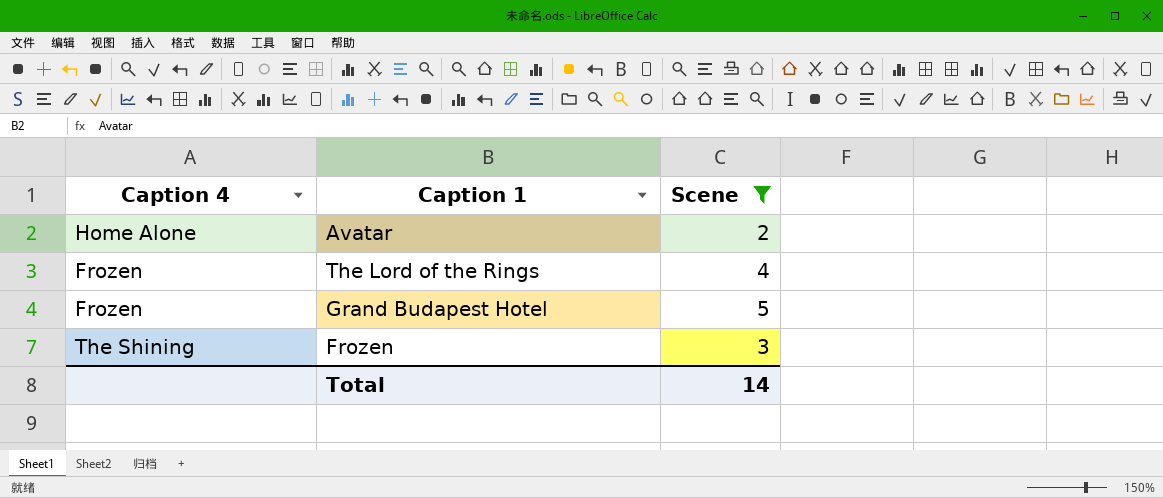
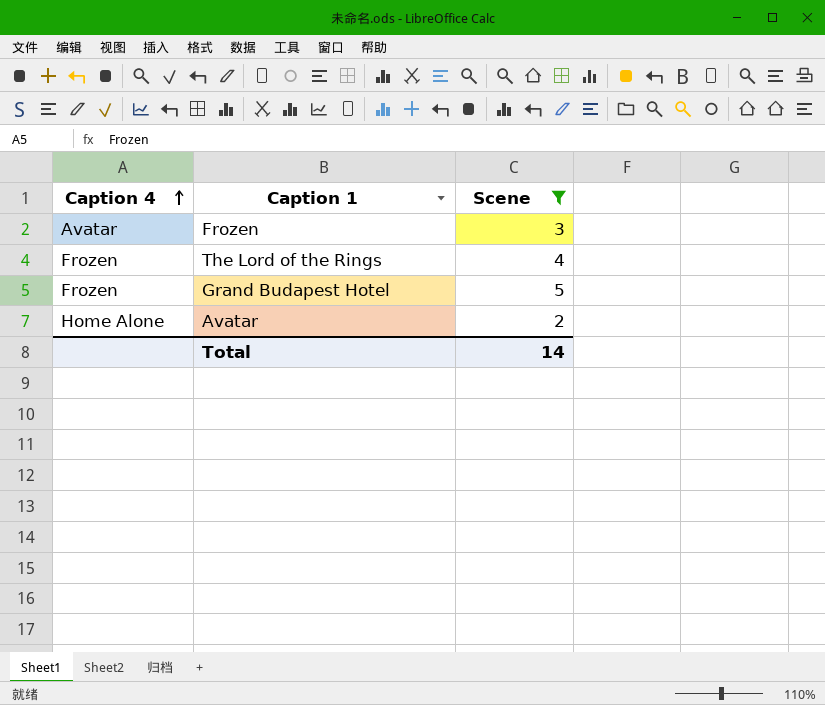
row order: none -> Caption 4 ascending
Frozen | Caption 4: The Shining -> Avatar

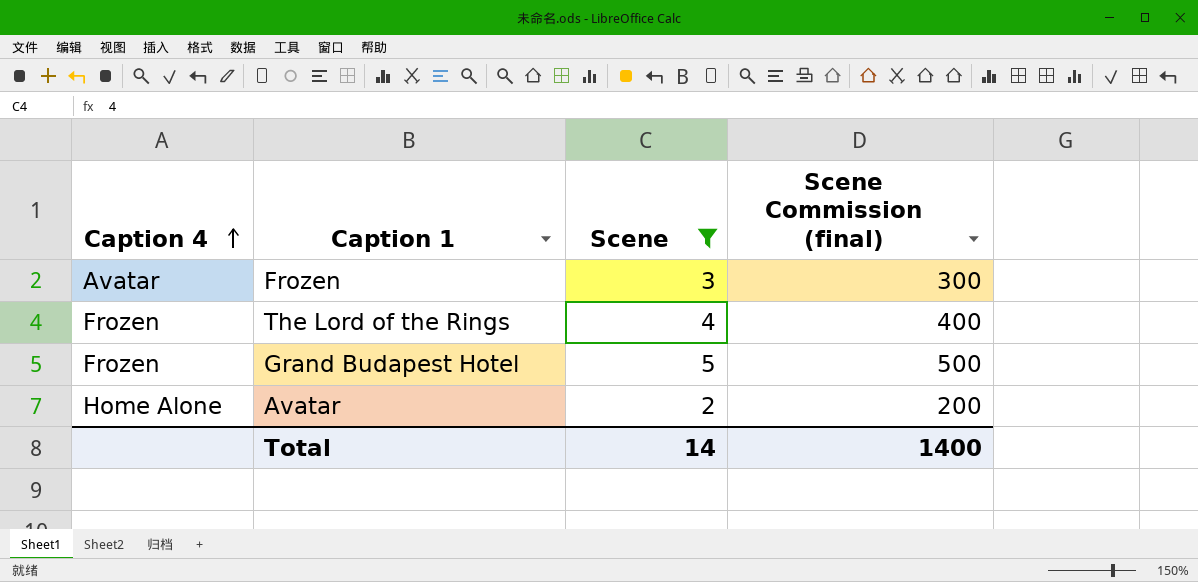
column Scene Commission (final) | formula: none -> [Scene] * 100

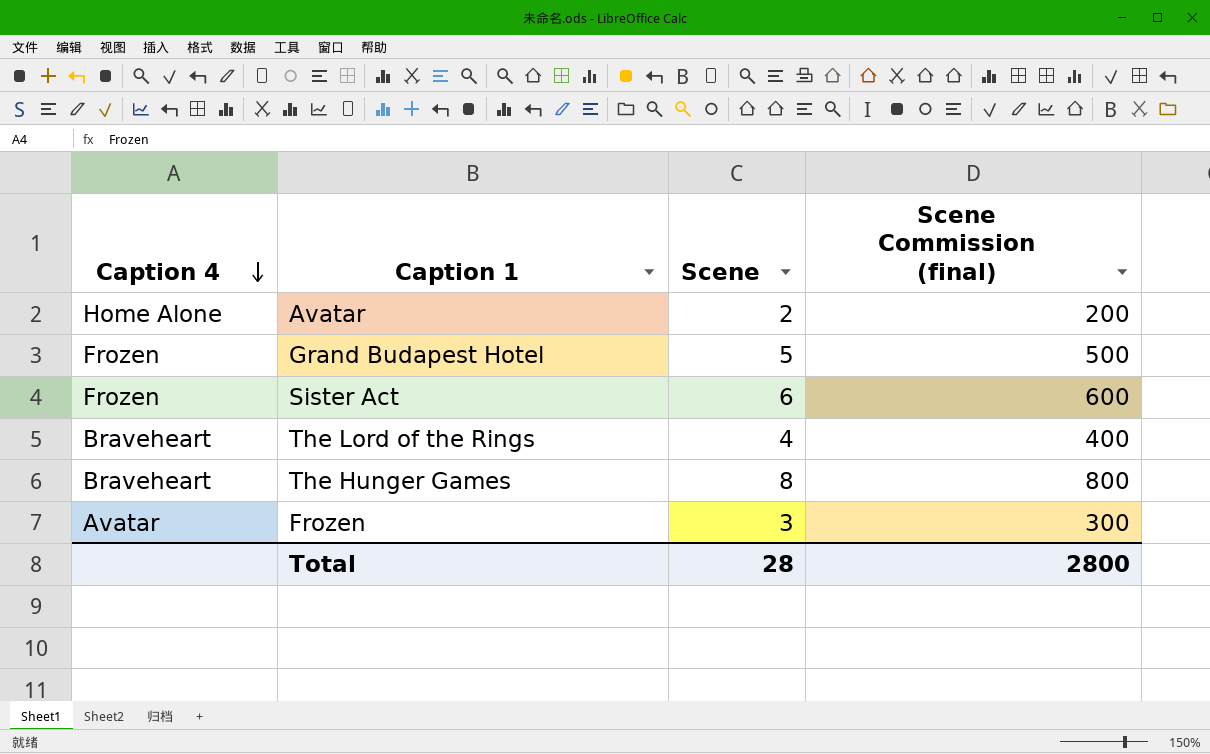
filter: Scene <= 5 -> none
row order: Caption 4 ascending -> Caption 4 descending
The Lord of the Rings | Caption 4: Frozen -> Braveheart
Total | Scene: 14 -> 28
Total | Scene Commission (final): 1400 -> 2800

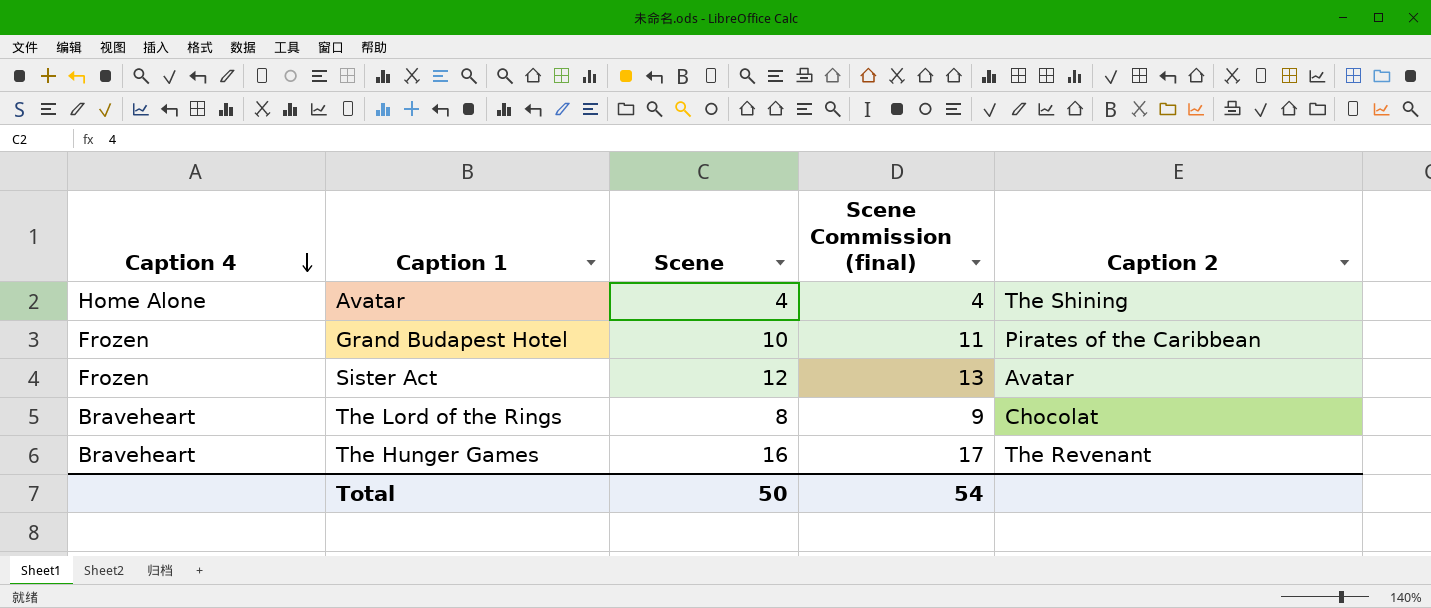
column Scene Commission (final) | formula: [Scene] * 100 -> [Scene] * 1.08
column Caption 2 | position: none -> 5
row Frozen: Avatar | 3 | 300 -> none
Avatar | Scene: 2 -> 4
Grand Budapest Hotel | Scene: 5 -> 10
Sister Act | Scene: 6 -> 12
The Lord of the Rings | Scene: 4 -> 8
The Hunger Games | Scene: 8 -> 16
Total | Scene: 28 -> 50
Total | Scene Commission (final): 2800 -> 54

